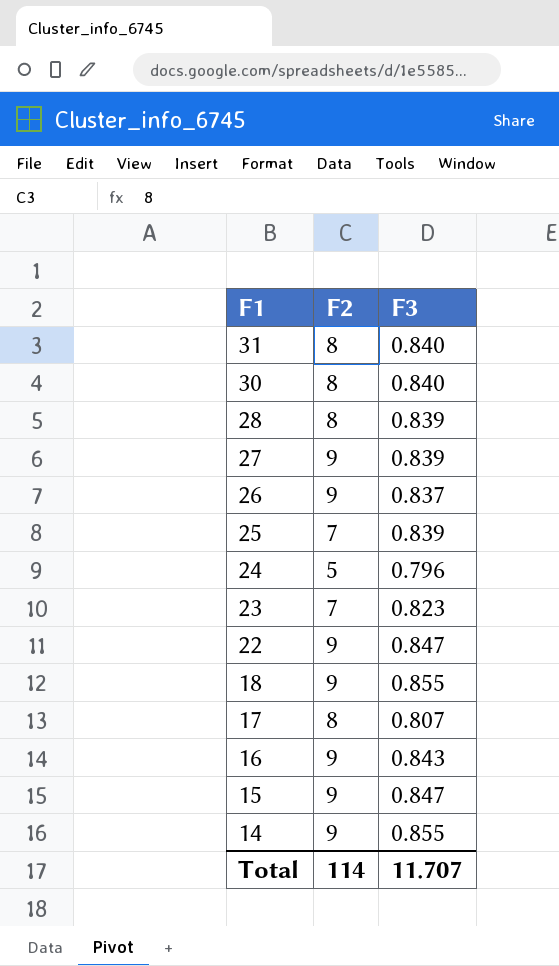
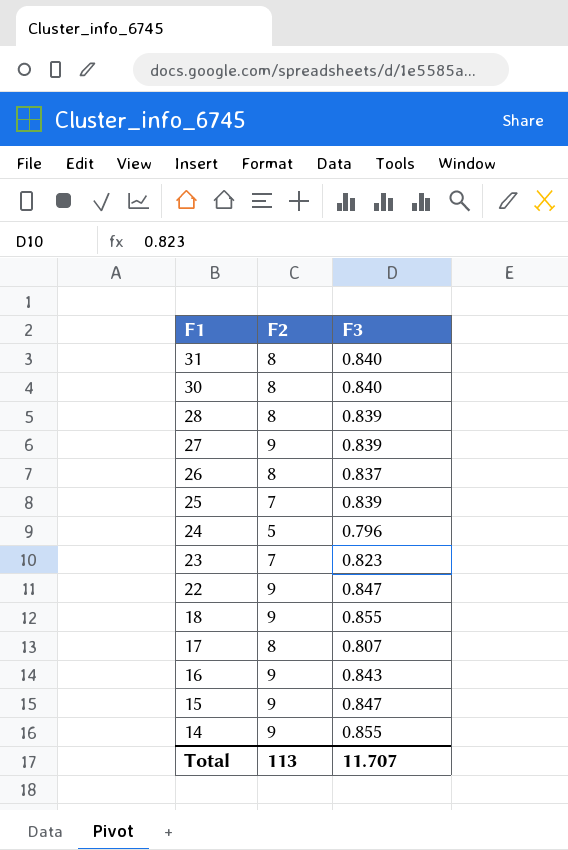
26 | F2: 9 -> 8
Total | F2: 114 -> 113

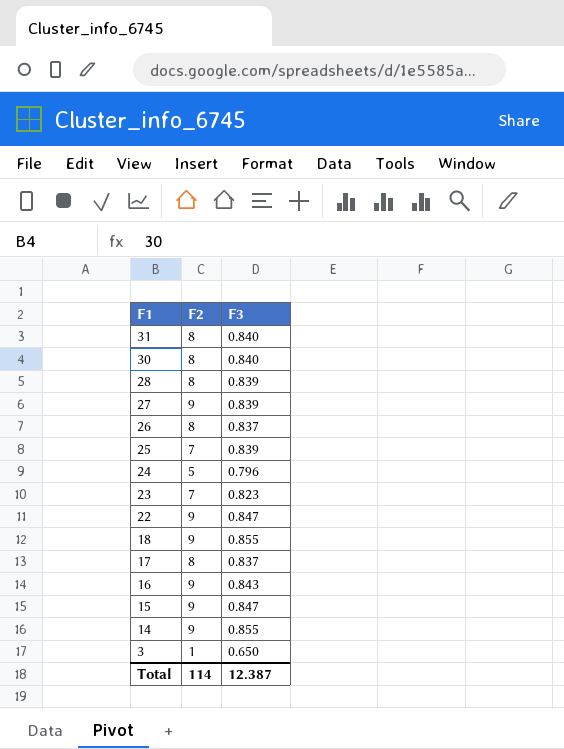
17 | F3: 0.807 -> 0.837
row 3: none -> 1 | 0.650
Total | F2: 113 -> 114
Total | F3: 11.707 -> 12.387

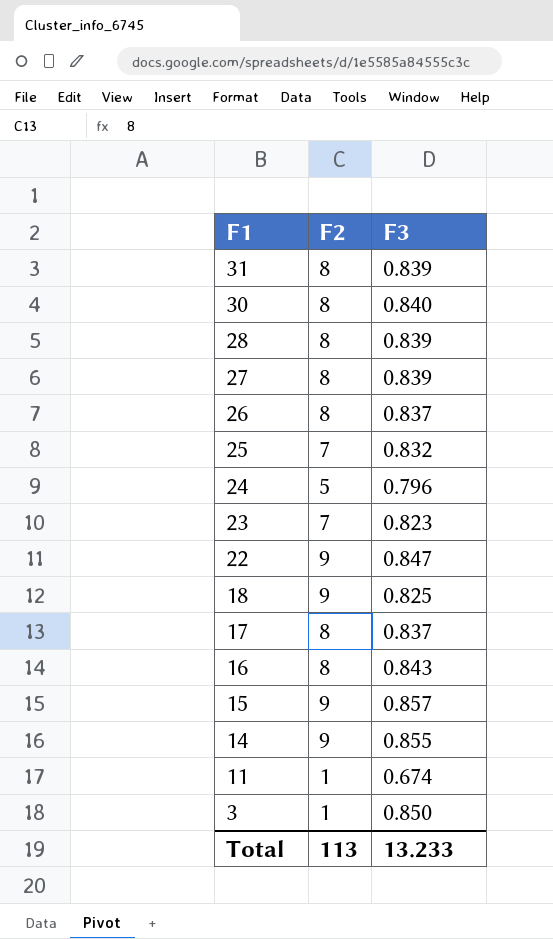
31 | F3: 0.840 -> 0.839
27 | F2: 9 -> 8
25 | F3: 0.839 -> 0.832
18 | F3: 0.855 -> 0.825
16 | F2: 9 -> 8
15 | F3: 0.847 -> 0.857
row 11: none -> 1 | 0.674
3 | F3: 0.650 -> 0.850
Total | F2: 114 -> 113
Total | F3: 12.387 -> 13.233

